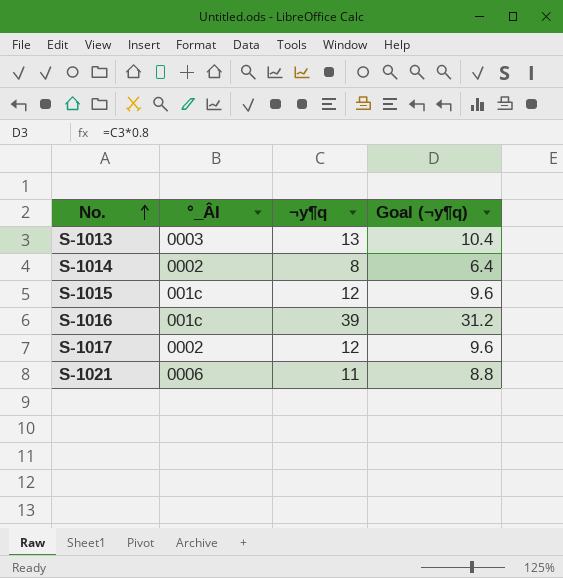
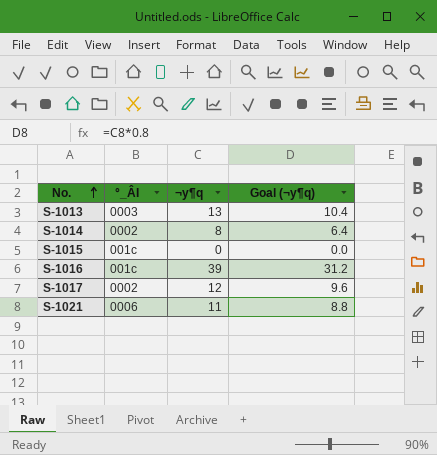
S-1015 | ¬y¶q: 12 -> 0
S-1015 | Goal (¬y¶q): 9.6 -> 0.0

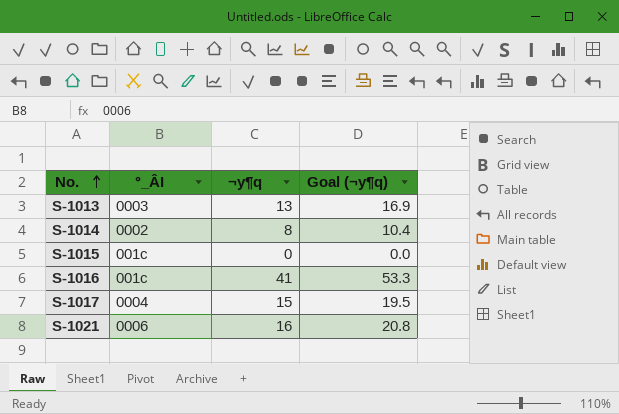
column Goal (¬y¶q) | formula: [¬y¶q] * 0.8 -> [¬y¶q] * 1.3
S-1016 | ¬y¶q: 39 -> 41
S-1017 | °_ÂI: 0002 -> 0004
S-1017 | ¬y¶q: 12 -> 15
S-1021 | ¬y¶q: 11 -> 16

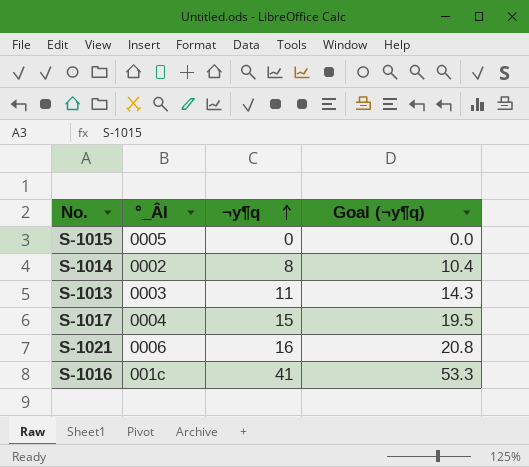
row order: No. ascending -> ¬y¶q ascending
S-1015 | °_ÂI: 001c -> 0005
S-1013 | ¬y¶q: 13 -> 11
S-1013 | Goal (¬y¶q): 16.9 -> 14.3

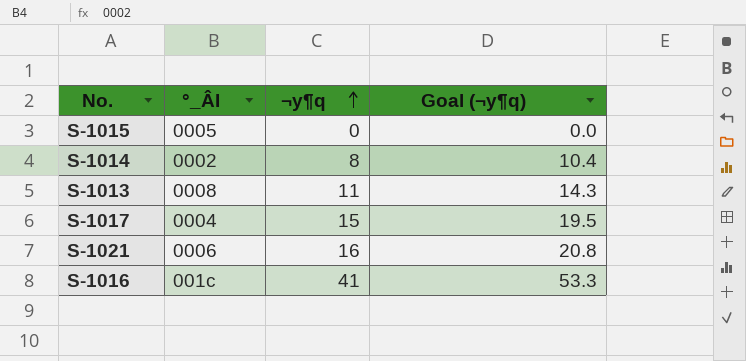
S-1013 | °_ÂI: 0003 -> 0008

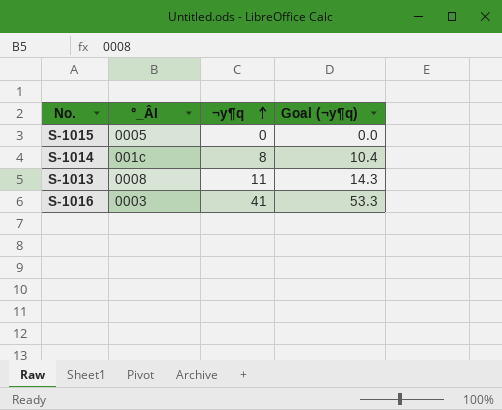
row S-1017: 0004 | 15 | 19.5 -> none
row S-1021: 0006 | 16 | 20.8 -> none
S-1014 | °_ÂI: 0002 -> 001c
S-1016 | °_ÂI: 001c -> 0003

